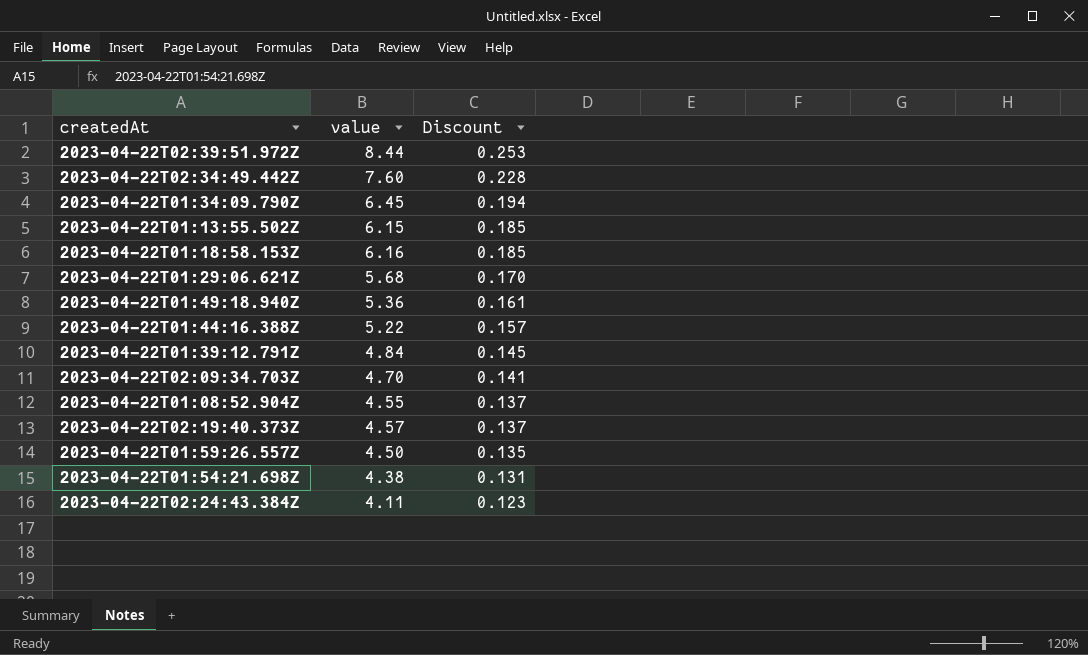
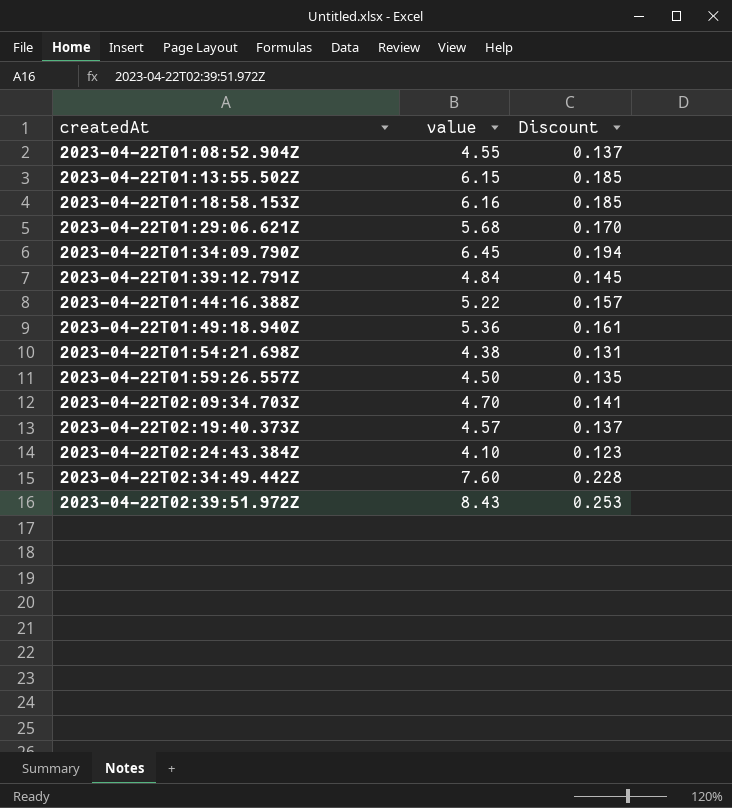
row order: Discount descending -> createdAt ascending
2023-04-22T02:24:43.384Z | value: 4.11 -> 4.10
2023-04-22T02:39:51.972Z | value: 8.44 -> 8.43

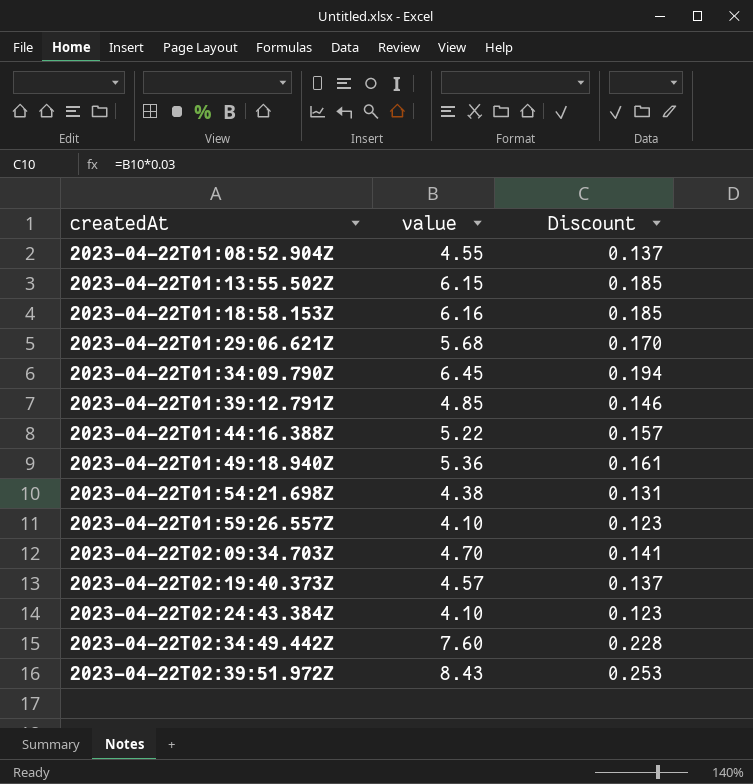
2023-04-22T01:39:12.791Z | value: 4.84 -> 4.85
2023-04-22T01:39:12.791Z | Discount: 0.145 -> 0.146
2023-04-22T01:59:26.557Z | value: 4.50 -> 4.10
2023-04-22T01:59:26.557Z | Discount: 0.135 -> 0.123

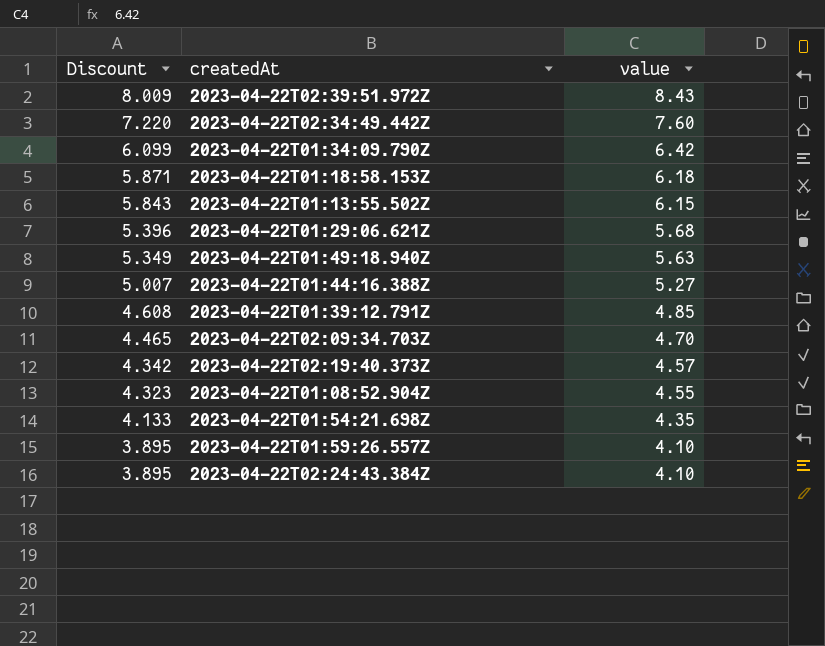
row order: createdAt ascending -> Discount descending
column Discount | formula: [value] * 0.03 -> [value] * 0.95
column Discount | position: 3 -> 1
2023-04-22T01:34:09.790Z | value: 6.45 -> 6.42
2023-04-22T01:18:58.153Z | value: 6.16 -> 6.18
2023-04-22T01:49:18.940Z | value: 5.36 -> 5.63
2023-04-22T01:44:16.388Z | value: 5.22 -> 5.27
2023-04-22T01:54:21.698Z | value: 4.38 -> 4.35

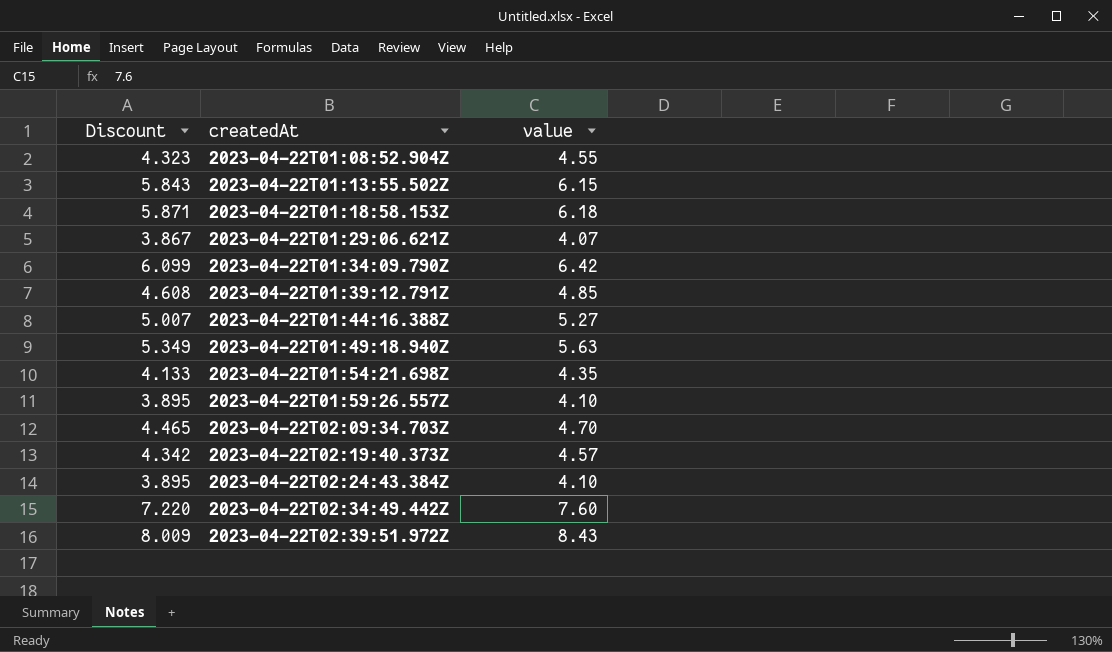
row order: Discount descending -> createdAt ascending
2023-04-22T01:29:06.621Z | Discount: 5.396 -> 3.867
2023-04-22T01:29:06.621Z | value: 5.68 -> 4.07

